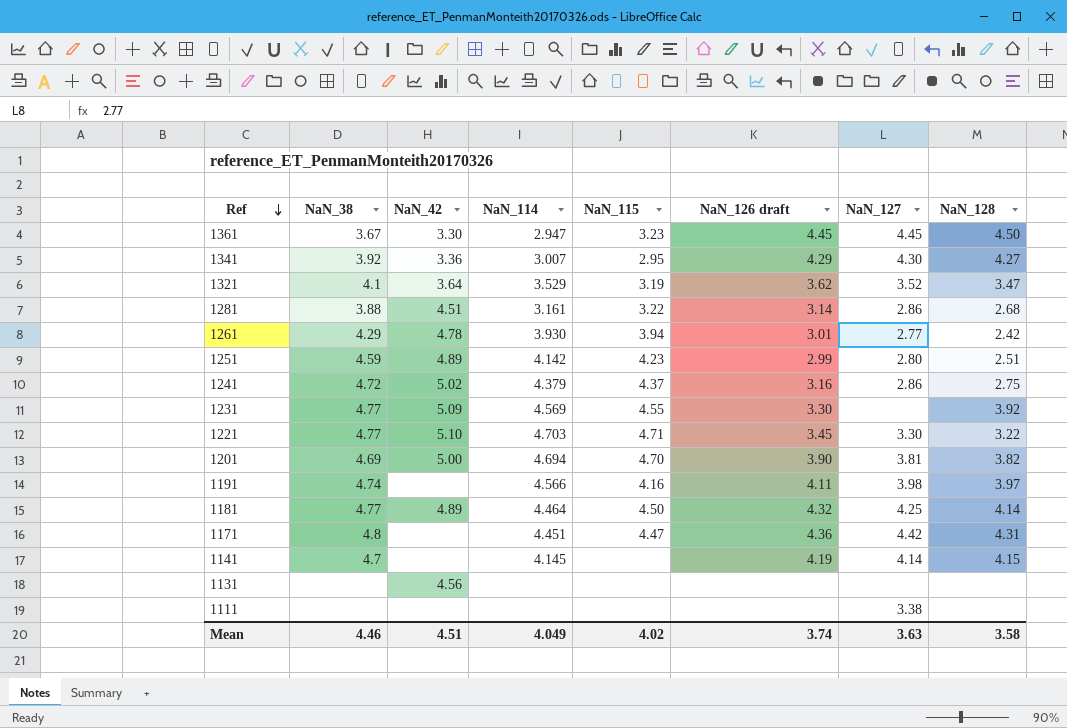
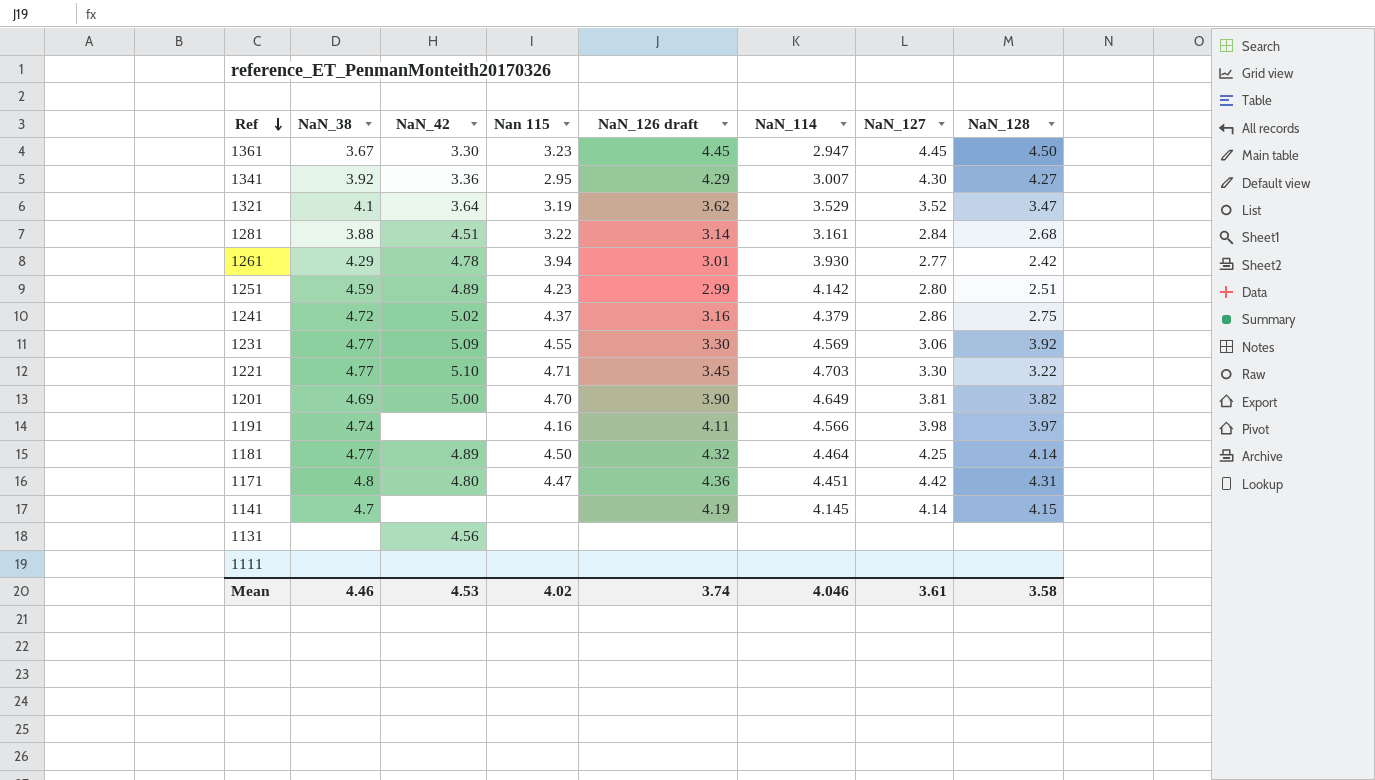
column name: NaN_115 -> Nan 115
column NaN_114 | position: 4 -> 6
1281 | NaN_127: 2.86 -> 2.84
1231 | NaN_127: none -> 3.06
1201 | NaN_114: 4.694 -> 4.649
1171 | NaN_42: none -> 4.80
1111 | NaN_127: 3.38 -> none
Mean | NaN_42: 4.51 -> 4.53
Mean | NaN_114: 4.049 -> 4.046
Mean | NaN_127: 3.63 -> 3.61

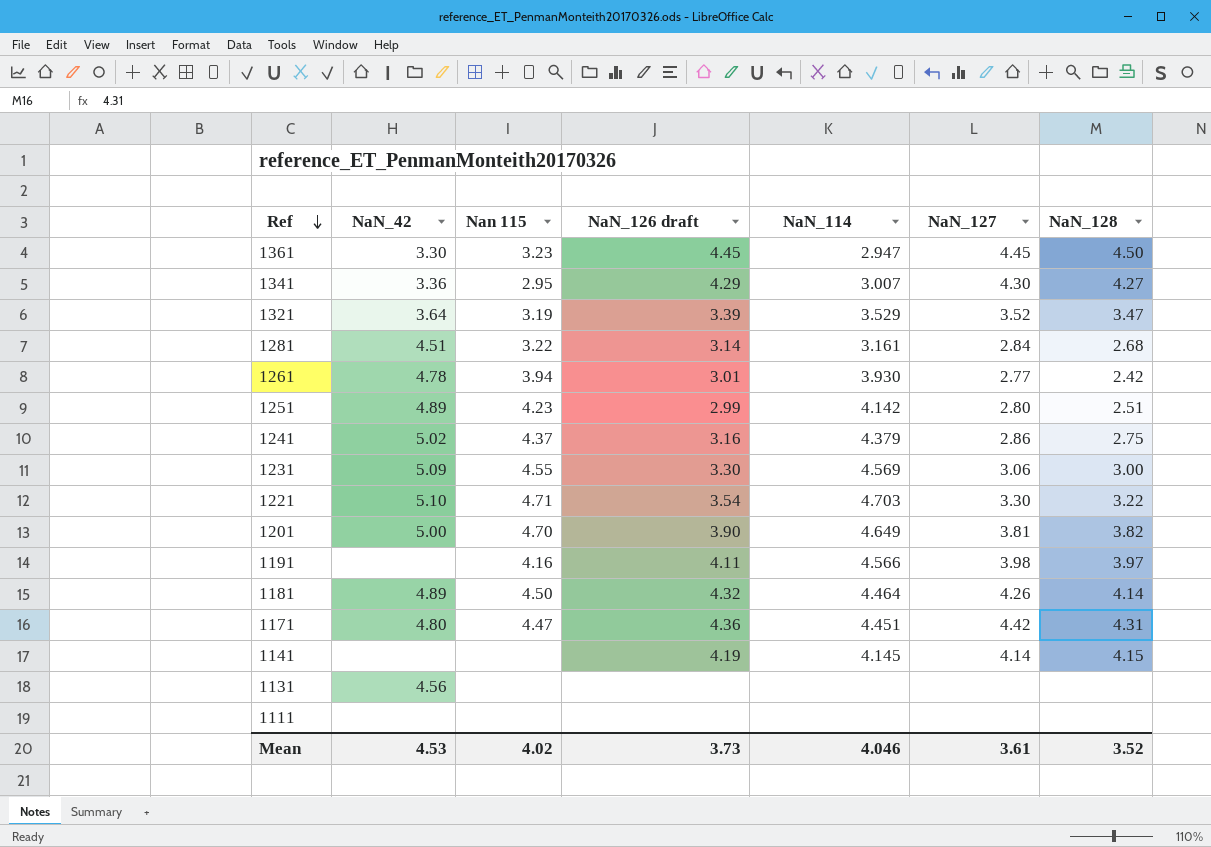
column NaN_38 | position: 2 -> none
1321 | NaN_126 draft: 3.62 -> 3.39
1231 | NaN_128: 3.92 -> 3.00
1221 | NaN_126 draft: 3.45 -> 3.54
1181 | NaN_127: 4.25 -> 4.26
Mean | NaN_126 draft: 3.74 -> 3.73
Mean | NaN_128: 3.58 -> 3.52

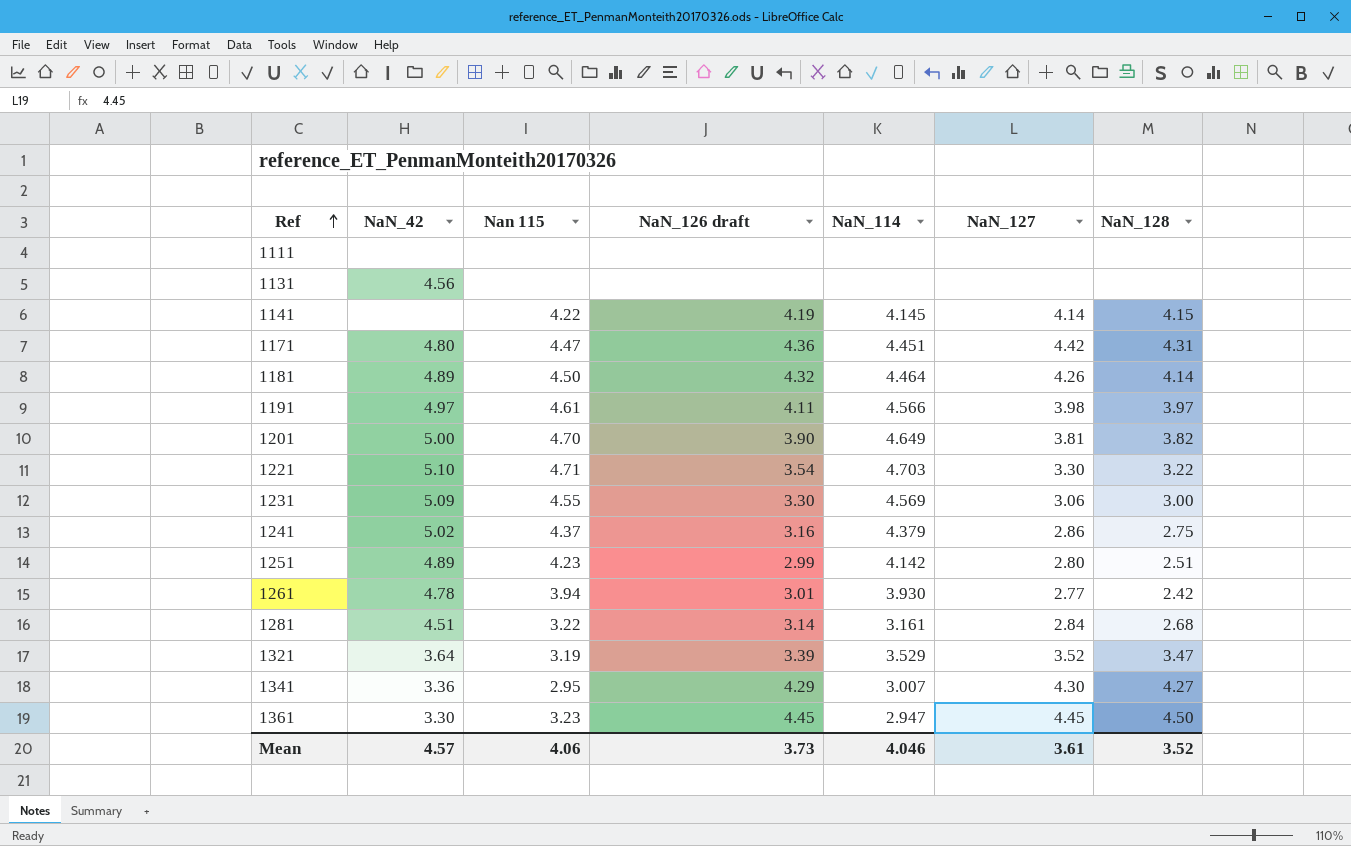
row order: Ref descending -> Ref ascending
1141 | Nan 115: none -> 4.22
1191 | NaN_42: none -> 4.97
1191 | Nan 115: 4.16 -> 4.61
Mean | NaN_42: 4.53 -> 4.57
Mean | Nan 115: 4.02 -> 4.06

